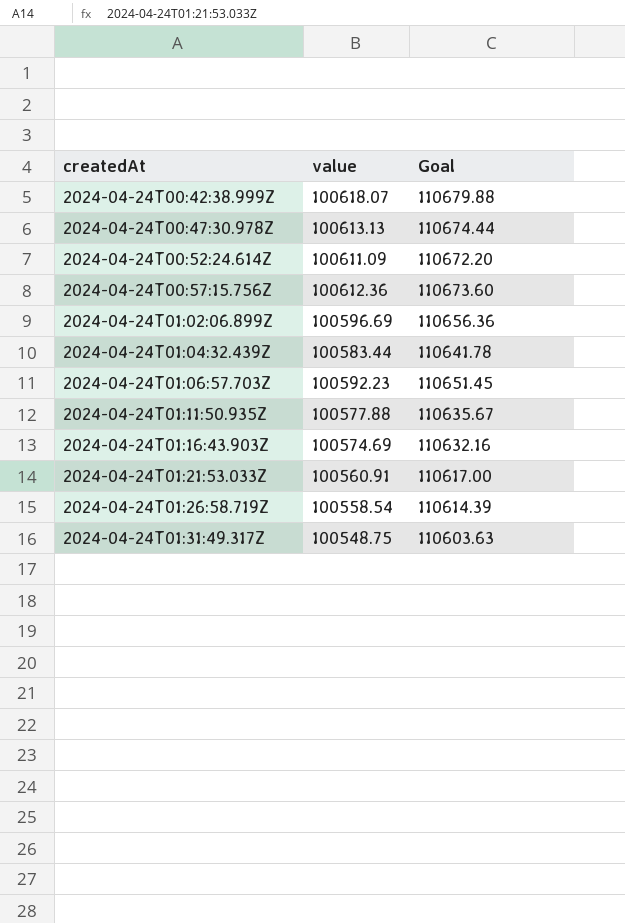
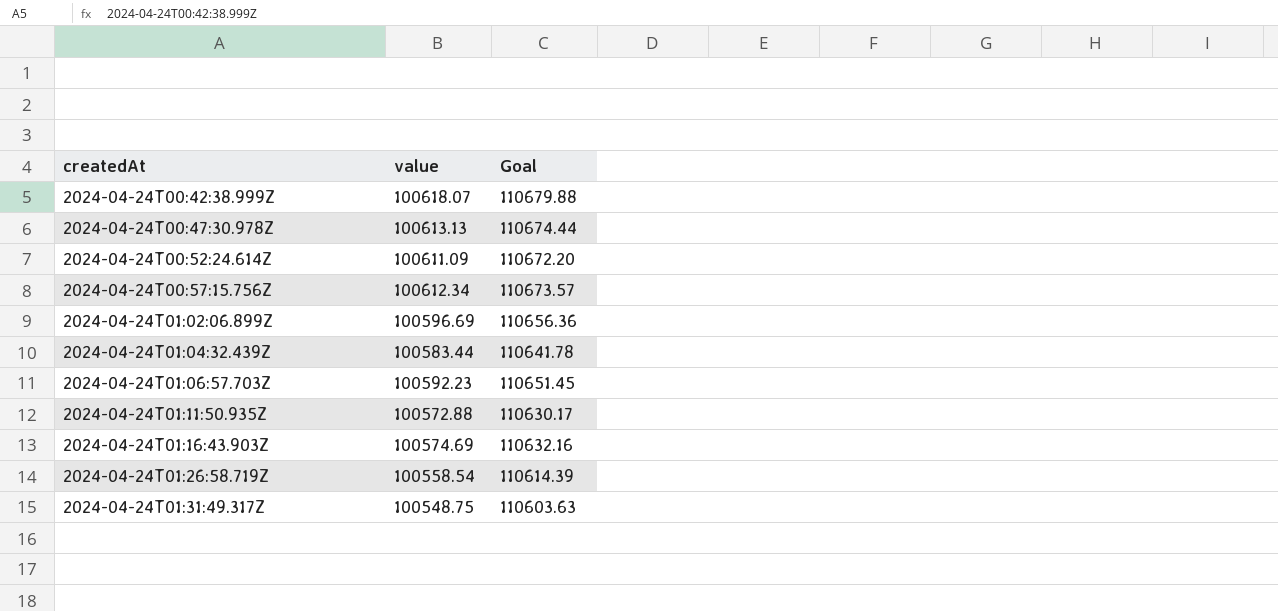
row 2024-04-24T01:21:53.033Z: 100560.91 | 110617.00 -> none
2024-04-24T00:57:15.756Z | value: 100612.36 -> 100612.34
2024-04-24T00:57:15.756Z | Goal: 110673.60 -> 110673.57
2024-04-24T01:11:50.935Z | value: 100577.88 -> 100572.88
2024-04-24T01:11:50.935Z | Goal: 110635.67 -> 110630.17

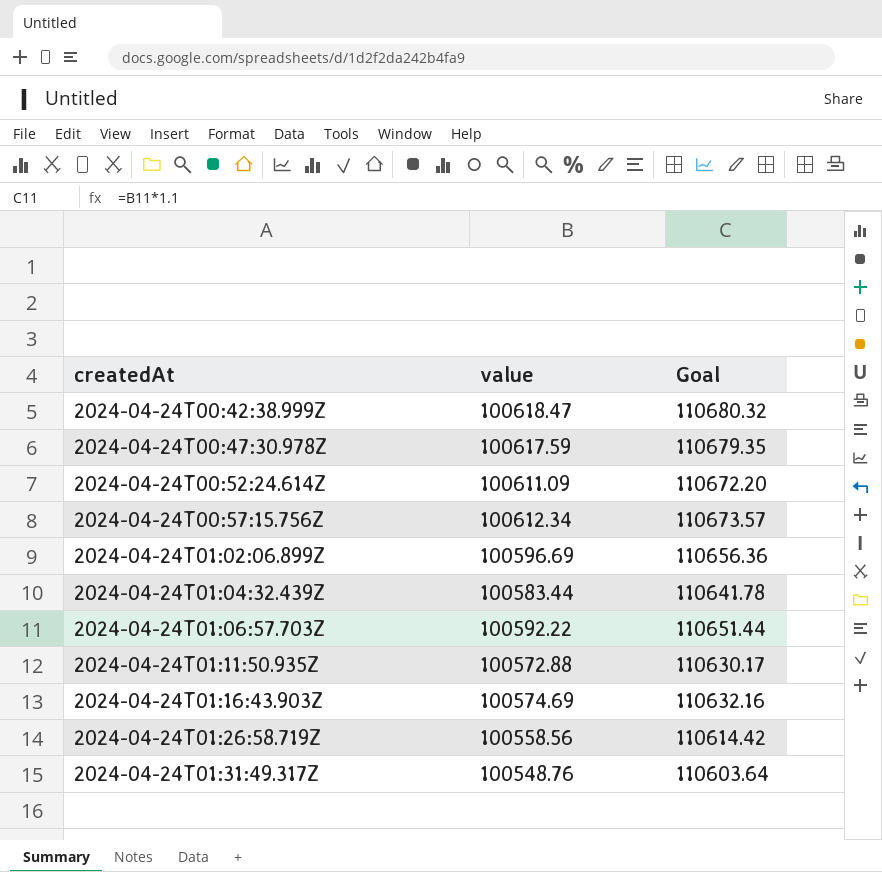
2024-04-24T00:42:38.999Z | value: 100618.07 -> 100618.47
2024-04-24T00:42:38.999Z | Goal: 110679.88 -> 110680.32
2024-04-24T00:47:30.978Z | value: 100613.13 -> 100617.59
2024-04-24T00:47:30.978Z | Goal: 110674.44 -> 110679.35
2024-04-24T01:06:57.703Z | value: 100592.23 -> 100592.22
2024-04-24T01:06:57.703Z | Goal: 110651.45 -> 110651.44
2024-04-24T01:26:58.719Z | value: 100558.54 -> 100558.56
2024-04-24T01:26:58.719Z | Goal: 110614.39 -> 110614.42
2024-04-24T01:31:49.317Z | value: 100548.75 -> 100548.76
2024-04-24T01:31:49.317Z | Goal: 110603.63 -> 110603.64

